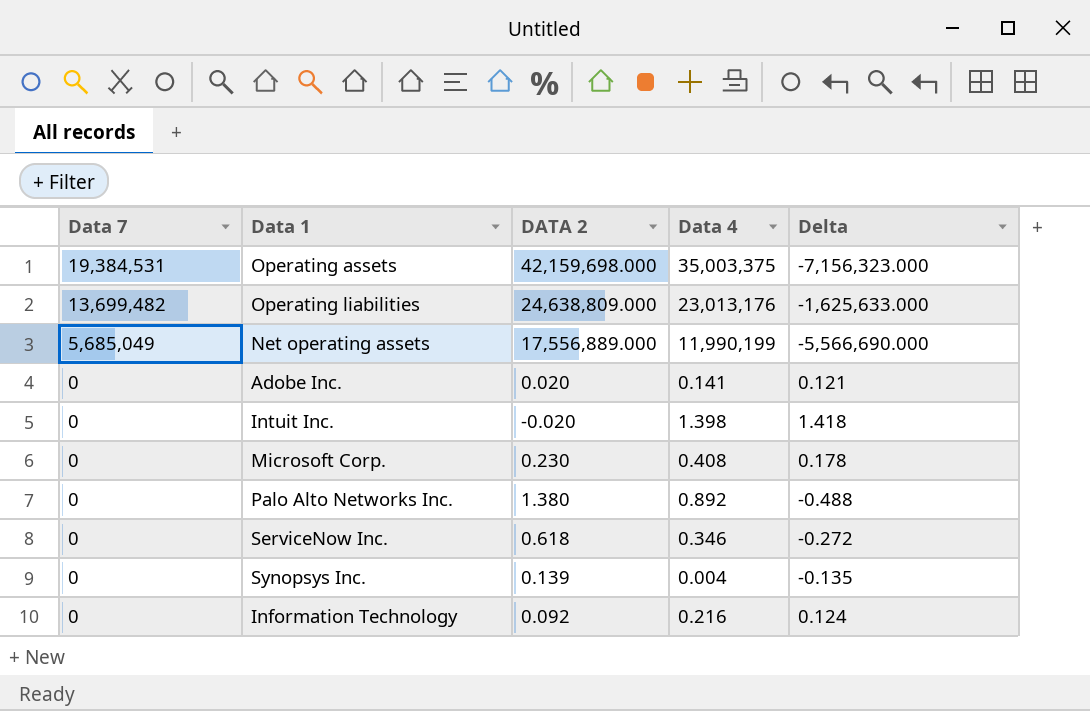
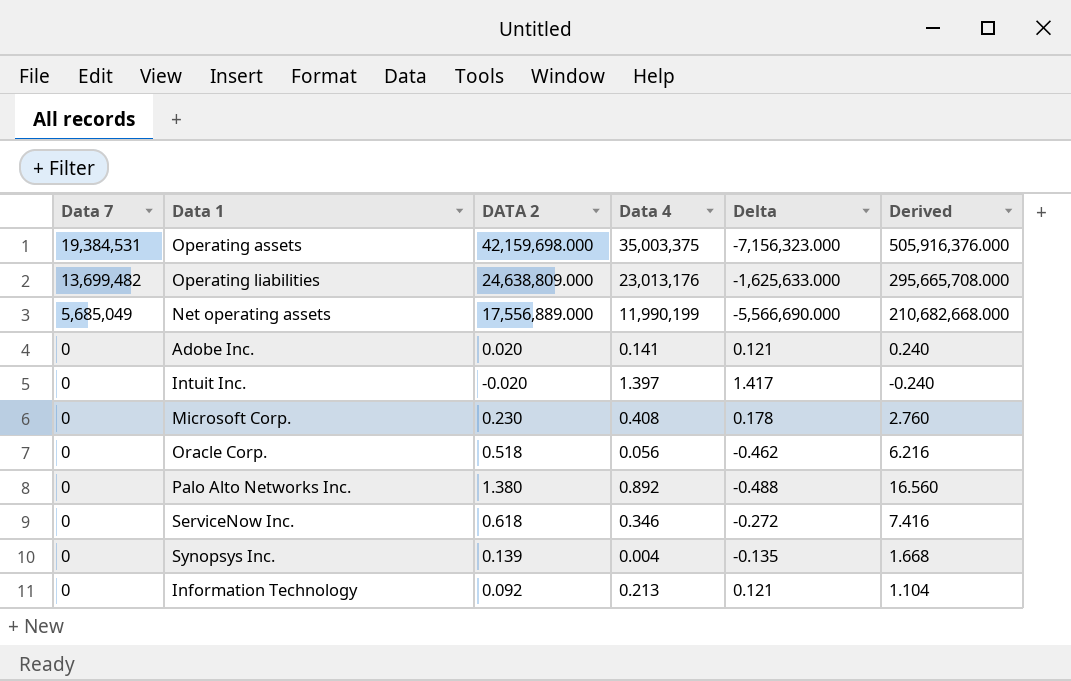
column Derived | formula: none -> [DATA 2] * 12
Intuit Inc. | Data 4: 1.398 -> 1.397
Intuit Inc. | Delta: 1.418 -> 1.417
row Oracle Corp.: none -> 0 | 0.518 | 0.056 | -0.462 | 6.216
Information Technology | Data 4: 0.216 -> 0.213
Information Technology | Delta: 0.124 -> 0.121

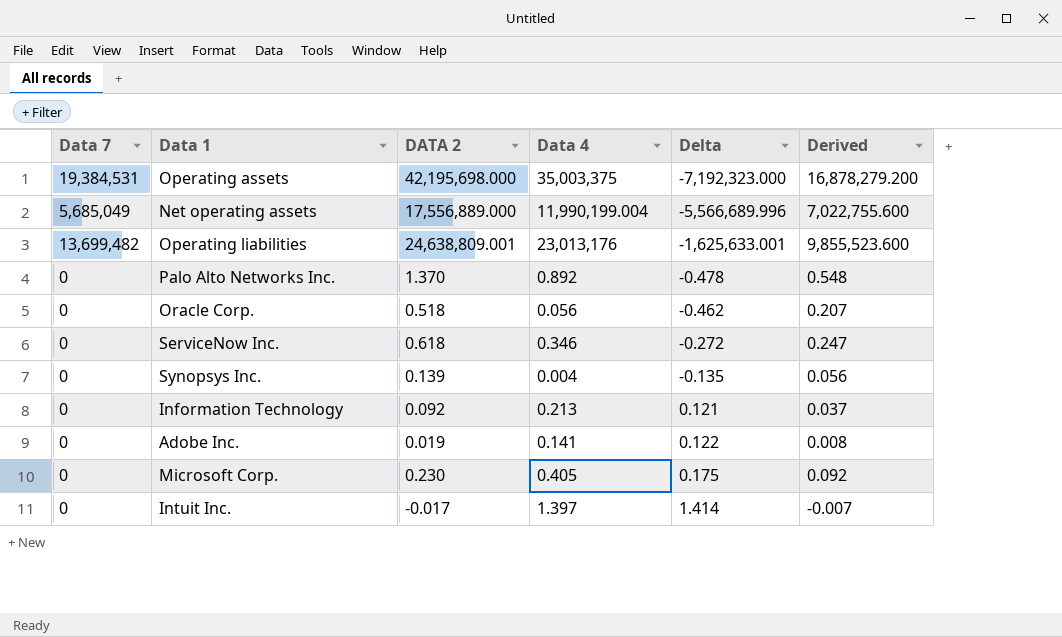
row order: Data 7 descending -> Delta ascending
column Derived | formula: [DATA 2] * 12 -> [DATA 2] * 0.4
Operating assets | DATA 2: 42,159,698.000 -> 42,195,698.000
Operating assets | Delta: -7,156,323.000 -> -7,192,323.000
Net operating assets | Data 4: 11,990,199 -> 11,990,199.004
Net operating assets | Delta: -5,566,690.000 -> -5,566,689.996
Operating liabilities | DATA 2: 24,638,809.000 -> 24,638,809.001
Operating liabilities | Delta: -1,625,633.000 -> -1,625,633.001
Palo Alto Networks Inc. | DATA 2: 1.380 -> 1.370
Palo Alto Networks Inc. | Delta: -0.488 -> -0.478
Adobe Inc. | DATA 2: 0.020 -> 0.019
Adobe Inc. | Delta: 0.121 -> 0.122
Microsoft Corp. | Data 4: 0.408 -> 0.405
Microsoft Corp. | Delta: 0.178 -> 0.175
Intuit Inc. | DATA 2: -0.020 -> -0.017
Intuit Inc. | Delta: 1.417 -> 1.414

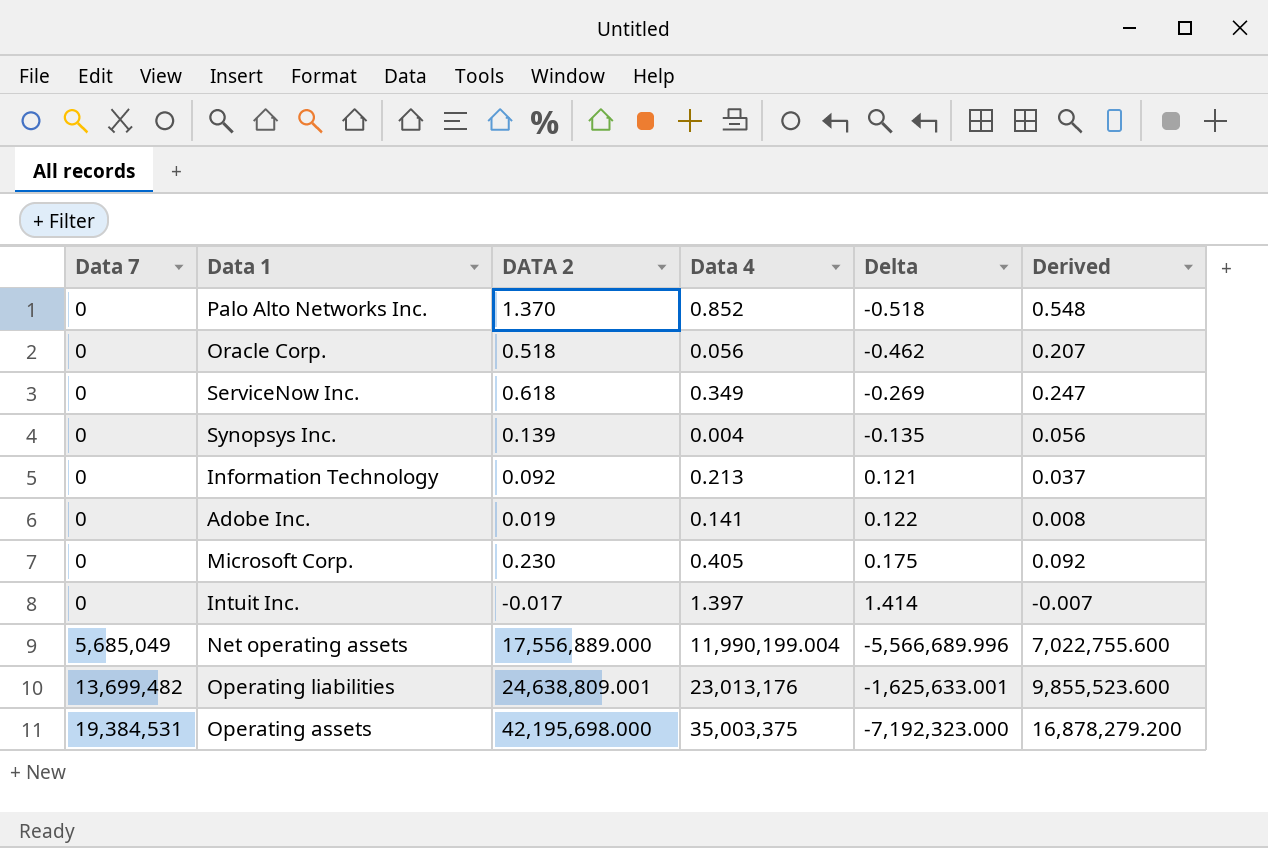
row order: Delta ascending -> Data 7 ascending
Palo Alto Networks Inc. | Data 4: 0.892 -> 0.852
Palo Alto Networks Inc. | Delta: -0.478 -> -0.518
ServiceNow Inc. | Data 4: 0.346 -> 0.349
ServiceNow Inc. | Delta: -0.272 -> -0.269

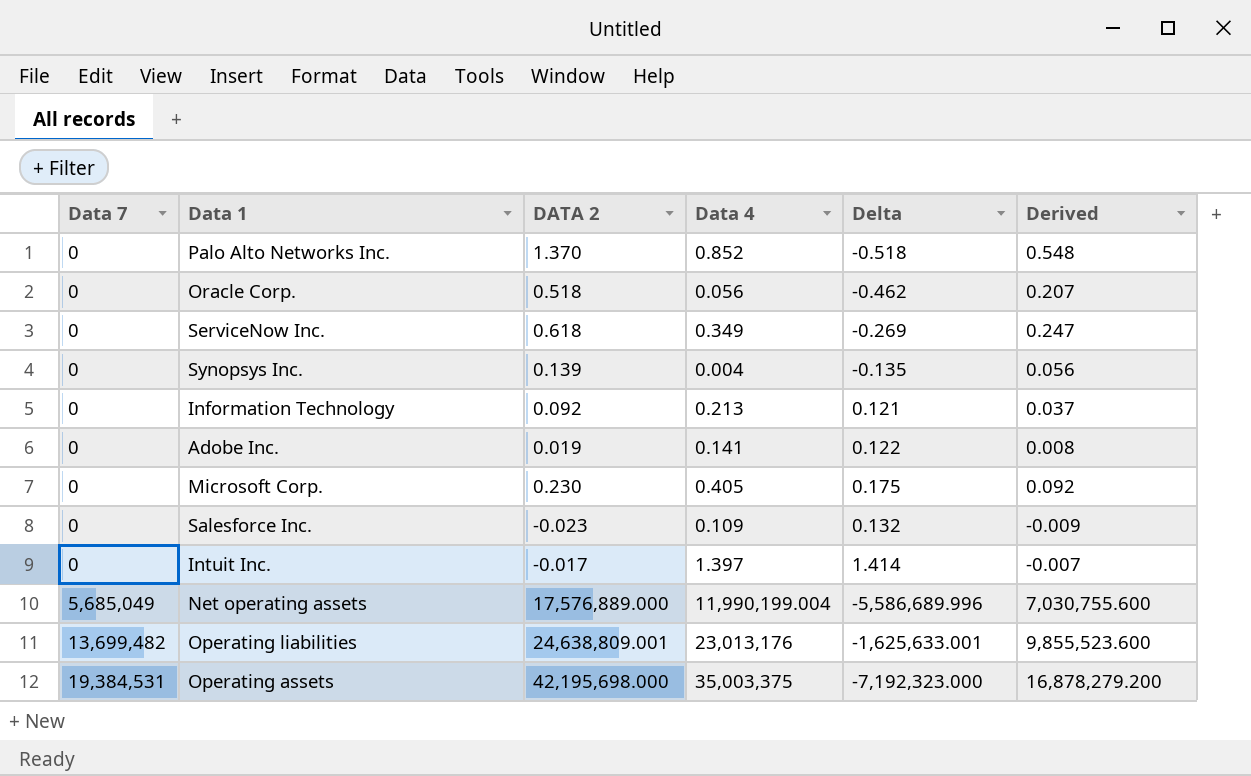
row Salesforce Inc.: none -> 0 | -0.023 | 0.109 | 0.132 | -0.009
Net operating assets | DATA 2: 17,556,889.000 -> 17,576,889.000
Net operating assets | Delta: -5,566,689.996 -> -5,586,689.996
Net operating assets | Derived: 7,022,755.600 -> 7,030,755.600

